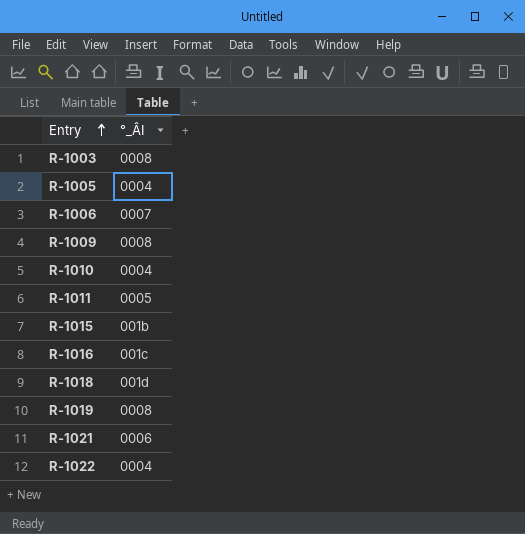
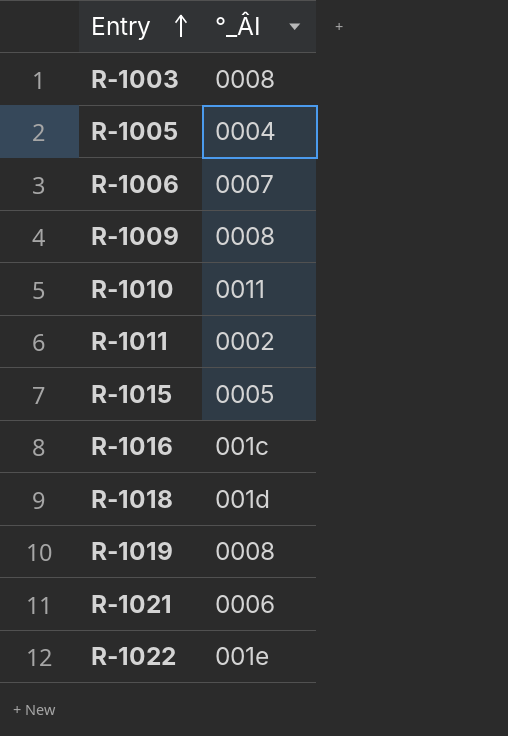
R-1010 | °_ÂI: 0004 -> 0011
R-1011 | °_ÂI: 0005 -> 0002
R-1015 | °_ÂI: 001b -> 0005
R-1022 | °_ÂI: 0004 -> 001e

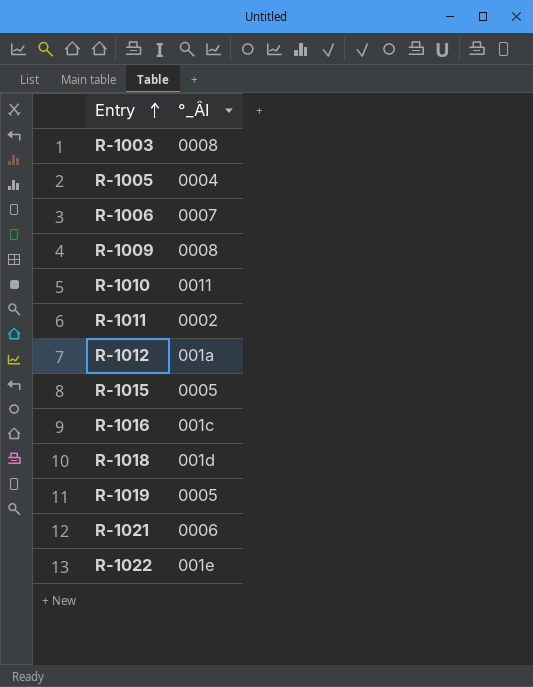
row R-1012: none -> 001a
R-1019 | °_ÂI: 0008 -> 0005

